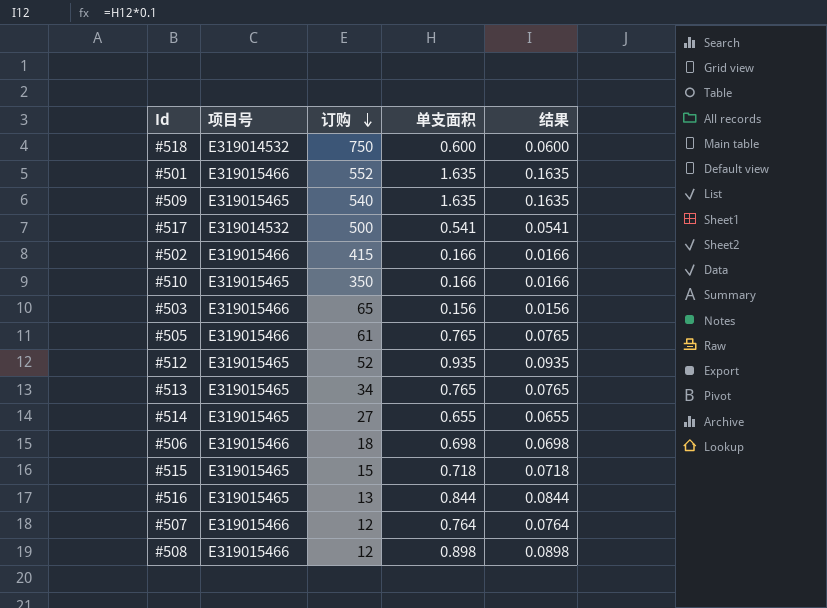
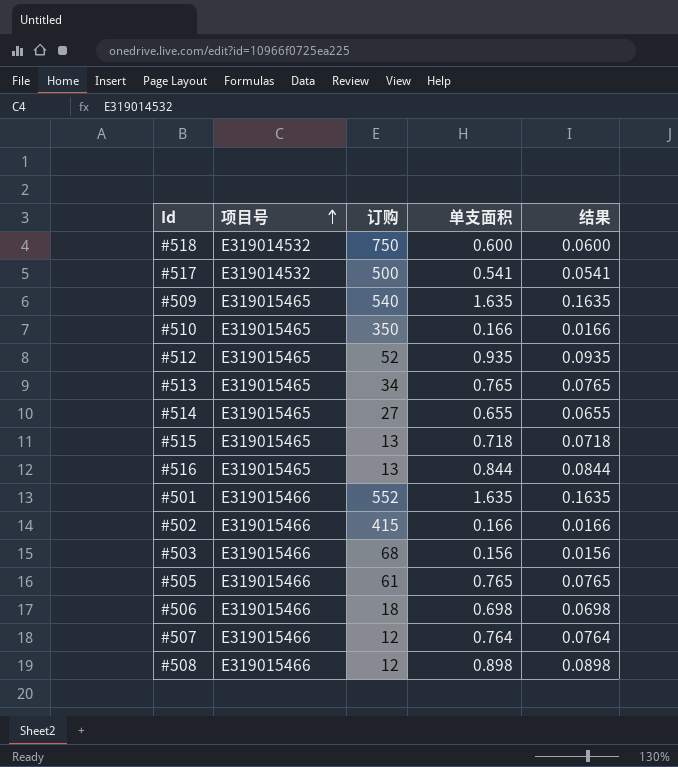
row order: 订购 descending -> 项目号 ascending
#515 | 订购: 15 -> 13
#503 | 订购: 65 -> 68

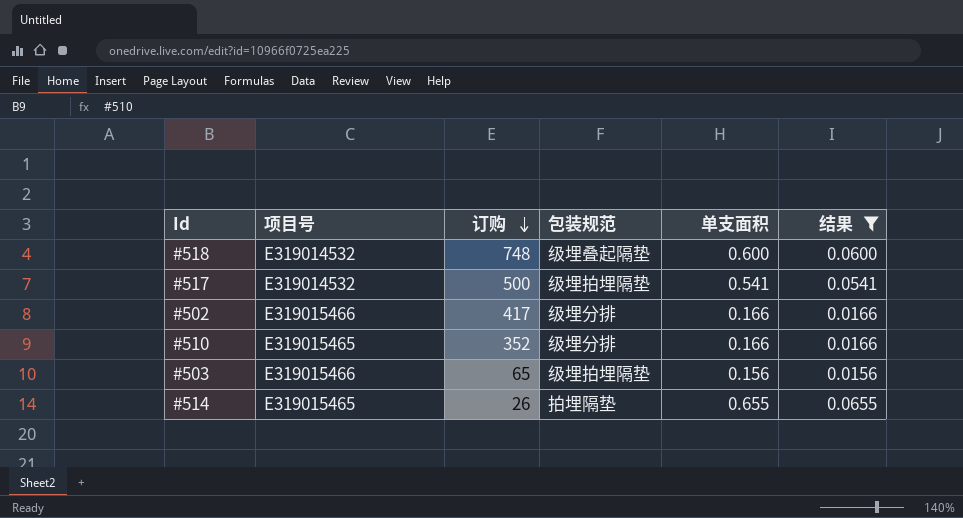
filter: none -> 结果 <= 0.0655
row order: 项目号 ascending -> 订购 descending
column 包装规范 | position: none -> 4
#518 | 订购: 750 -> 748
#502 | 订购: 415 -> 417
#510 | 订购: 350 -> 352
#503 | 订购: 68 -> 65
#514 | 订购: 27 -> 26

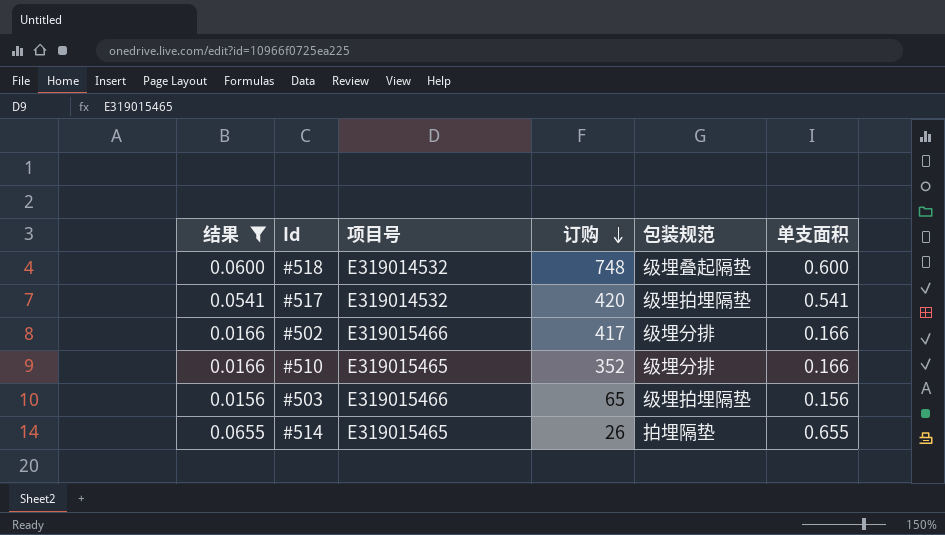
column 结果 | position: 6 -> 1
#517 | 订购: 500 -> 420

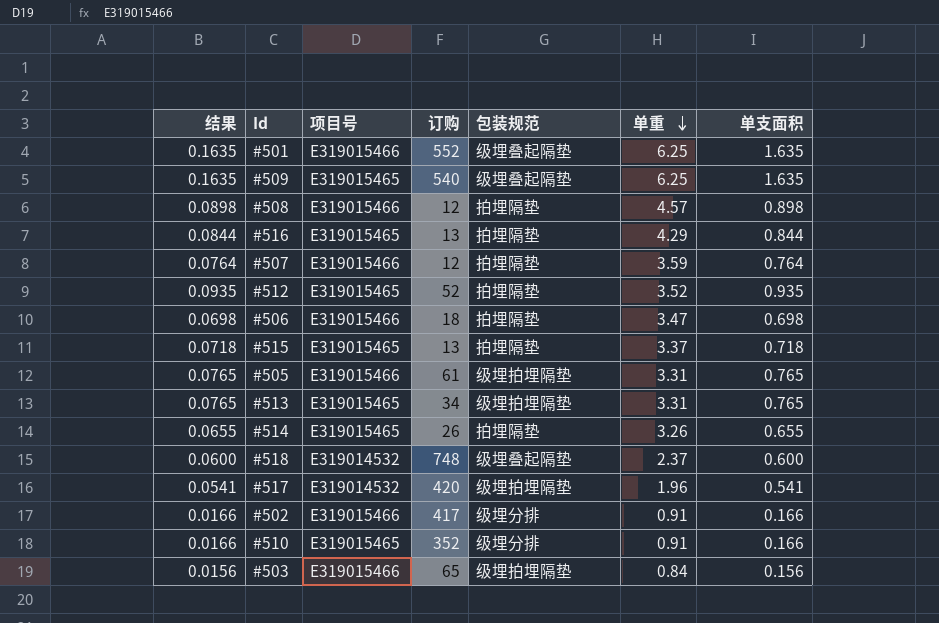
filter: 结果 <= 0.0655 -> none
row order: 订购 descending -> 单重 descending
column 单重 | position: none -> 6

